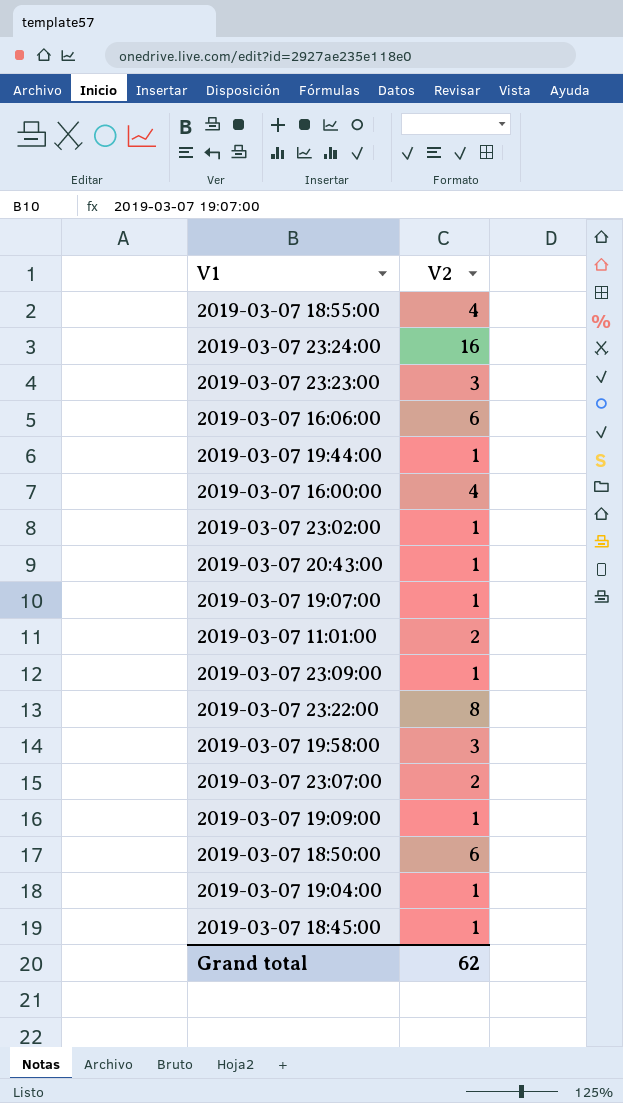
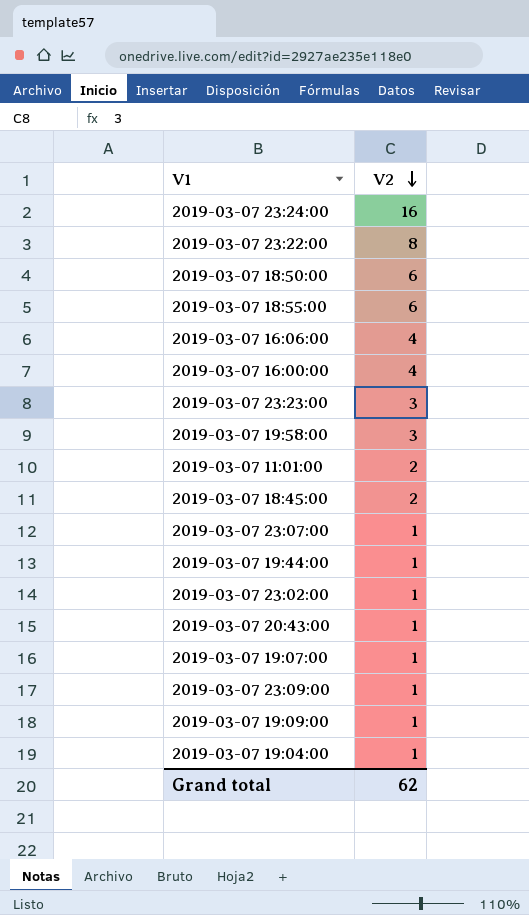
row order: none -> V2 descending
2019-03-07 18:55:00 | V2: 4 -> 6
2019-03-07 16:06:00 | V2: 6 -> 4
2019-03-07 18:45:00 | V2: 1 -> 2
2019-03-07 23:07:00 | V2: 2 -> 1

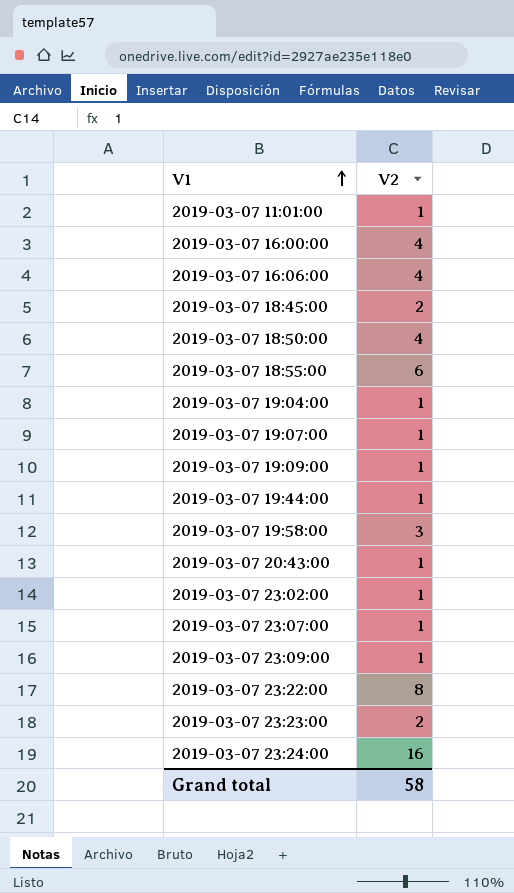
row order: V2 descending -> V1 ascending
2019-03-07 11:01:00 | V2: 2 -> 1
2019-03-07 18:50:00 | V2: 6 -> 4
2019-03-07 23:23:00 | V2: 3 -> 2
Grand total | V2: 62 -> 58

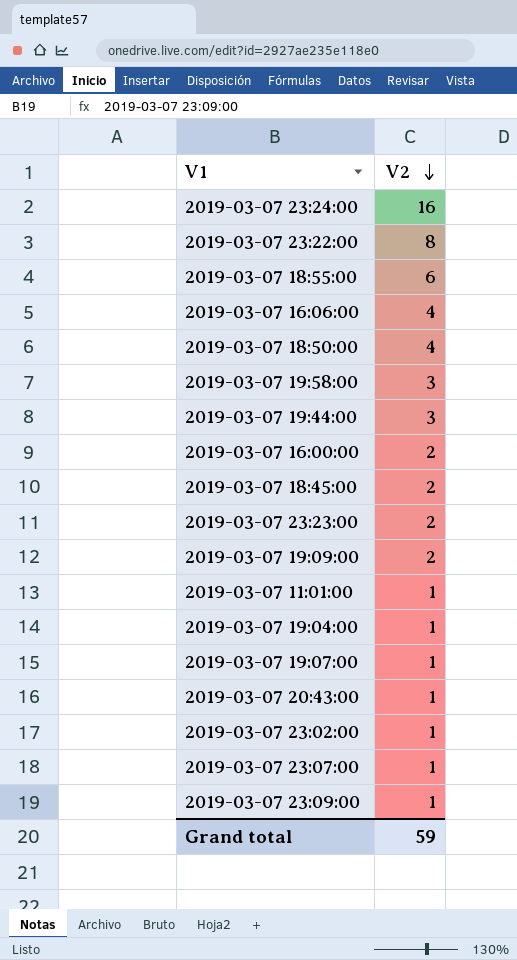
row order: V1 ascending -> V2 descending
2019-03-07 19:44:00 | V2: 1 -> 3
2019-03-07 16:00:00 | V2: 4 -> 2
2019-03-07 19:09:00 | V2: 1 -> 2
Grand total | V2: 58 -> 59

